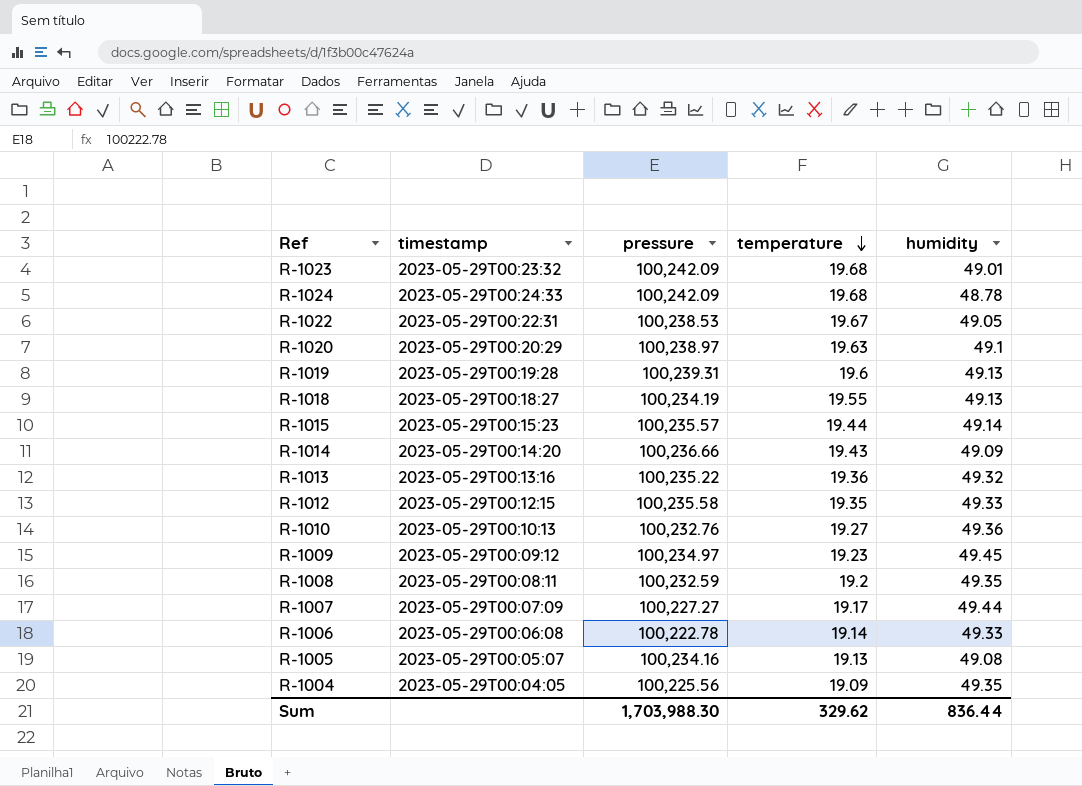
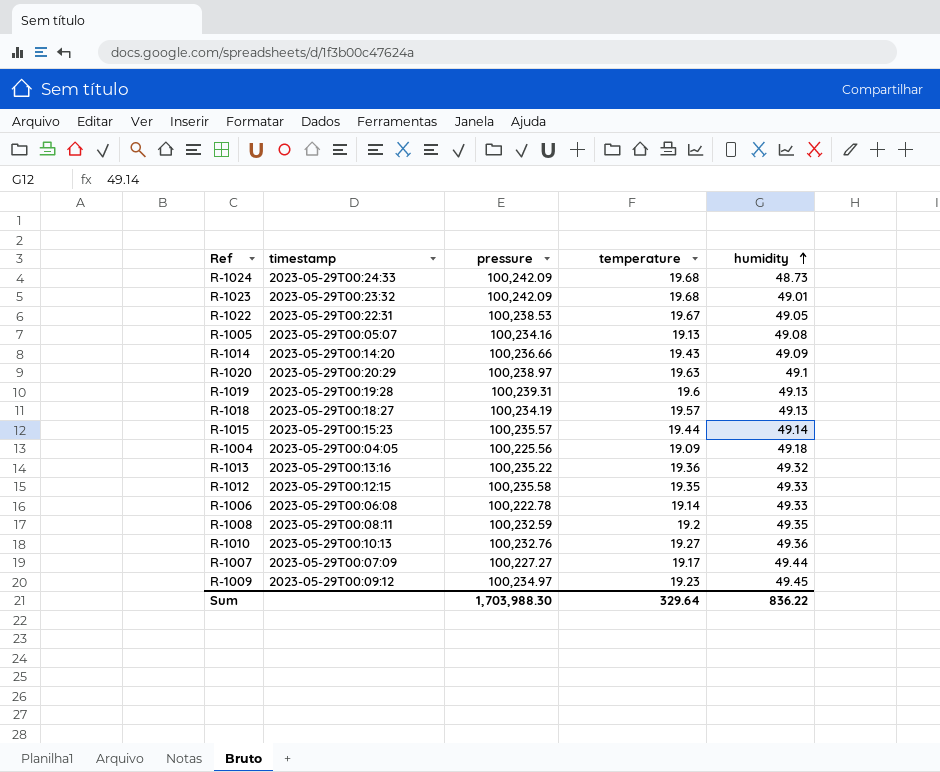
row order: temperature descending -> humidity ascending
R-1024 | humidity: 48.78 -> 48.73
R-1018 | temperature: 19.55 -> 19.57
R-1004 | humidity: 49.35 -> 49.18
Sum | temperature: 329.62 -> 329.64
Sum | humidity: 836.44 -> 836.22

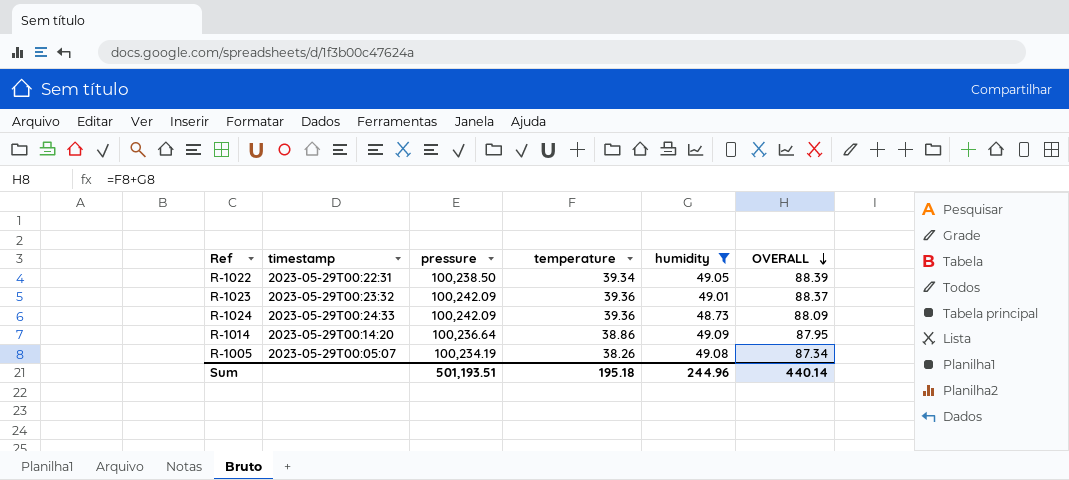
filter: none -> humidity <= 49.09
row order: humidity ascending -> OVERALL descending
column OVERALL | formula: none -> [temperature] + [humidity]
R-1022 | pressure: 100,238.53 -> 100,238.50
R-1022 | temperature: 19.67 -> 39.34
R-1023 | temperature: 19.68 -> 39.36
R-1024 | temperature: 19.68 -> 39.36
R-1014 | pressure: 100,236.66 -> 100,236.64
R-1014 | temperature: 19.43 -> 38.86
R-1005 | pressure: 100,234.16 -> 100,234.19
R-1005 | temperature: 19.13 -> 38.26
Sum | pressure: 1,703,988.30 -> 501,193.51
Sum | temperature: 329.64 -> 195.18
Sum | humidity: 836.22 -> 244.96

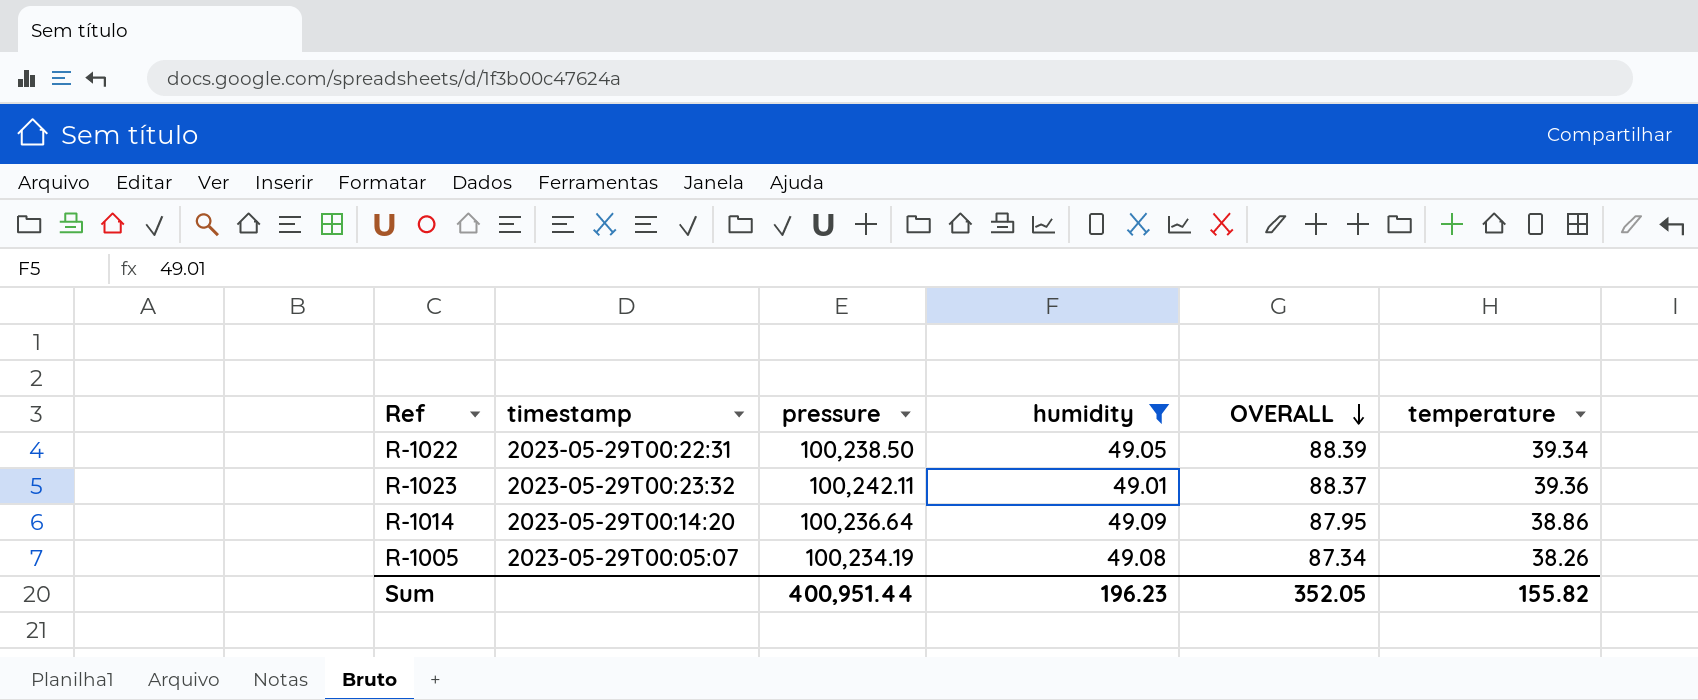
column temperature | position: 4 -> 6
row R-1024: 2023-05-29T00:24:33 | 100,242.09 | 39.36 | 48.73 | 88.09 -> none
R-1023 | pressure: 100,242.09 -> 100,242.11
Sum | pressure: 501,193.51 -> 400,951.44
Sum | humidity: 244.96 -> 196.23
Sum | OVERALL: 440.14 -> 352.05
Sum | temperature: 195.18 -> 155.82

